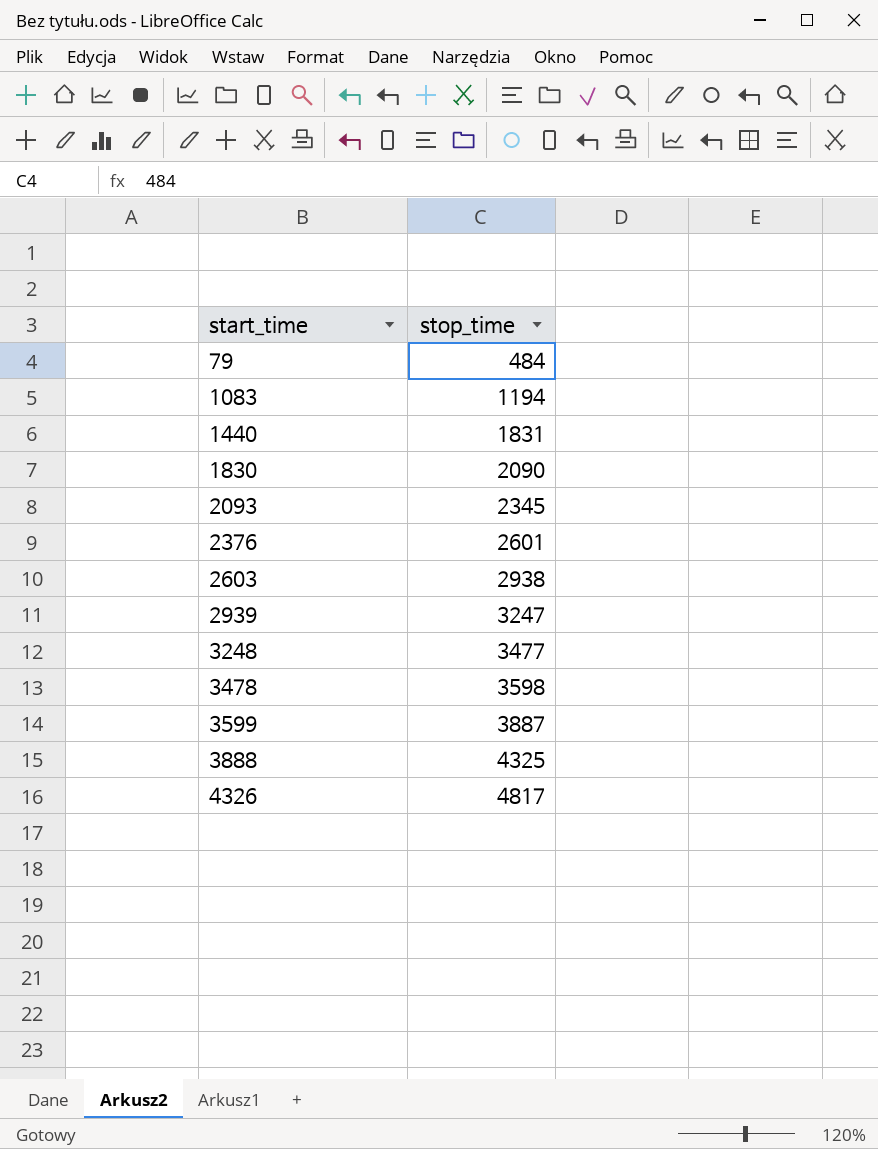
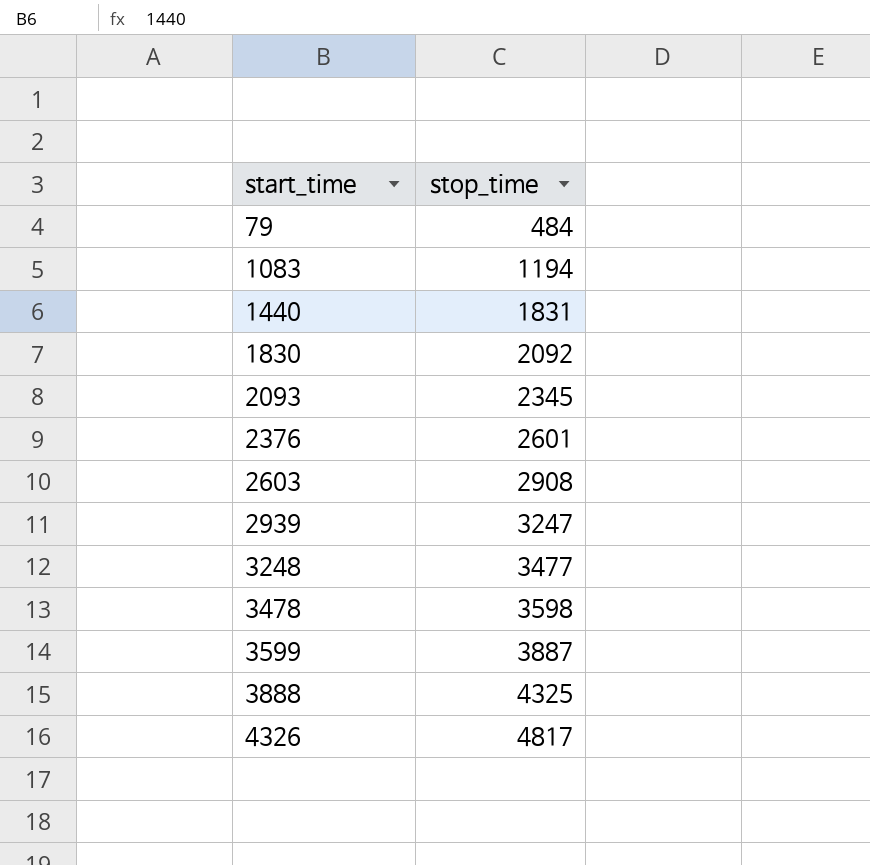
1830 | stop_time: 2090 -> 2092
2603 | stop_time: 2938 -> 2908

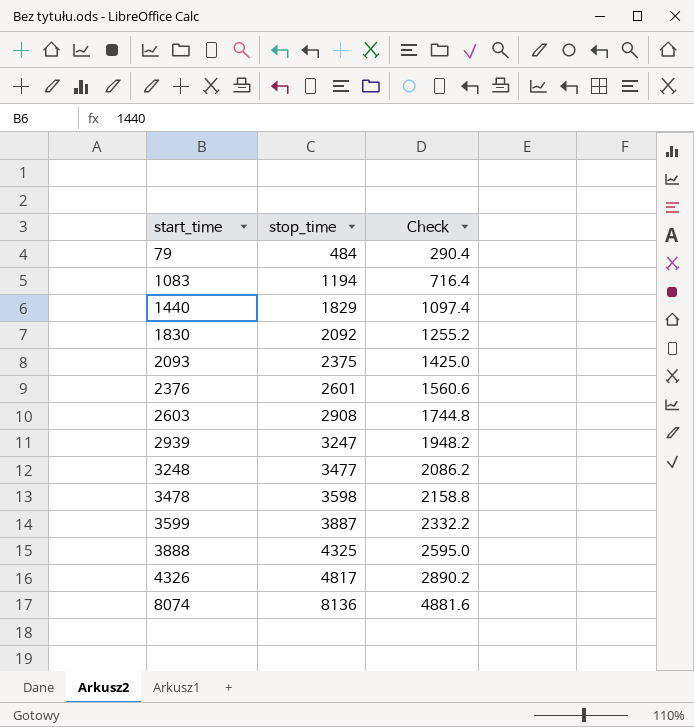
column Check | formula: none -> [stop_time] * 0.6
1440 | stop_time: 1831 -> 1829
2093 | stop_time: 2345 -> 2375
row 8074: none -> 8136 | 4881.6

